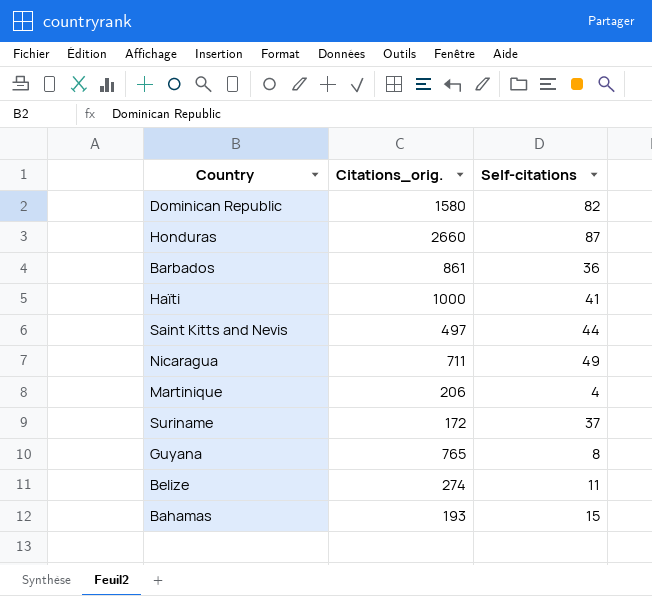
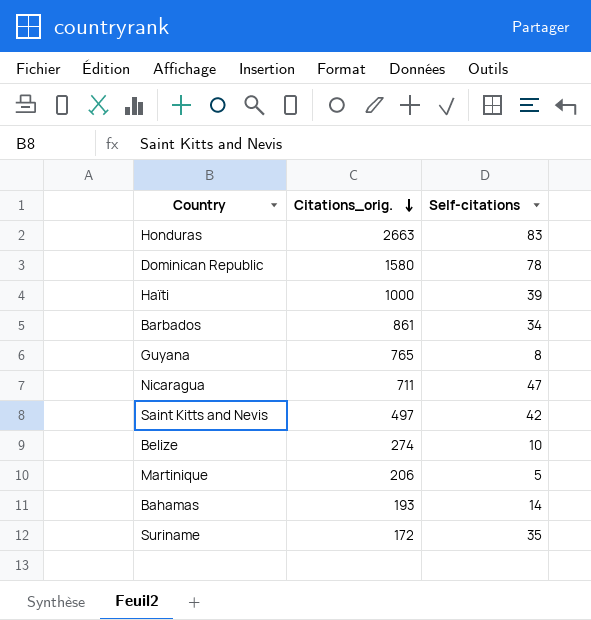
row order: none -> Citations_orig. descending
Honduras | Citations_orig.: 2660 -> 2663
Honduras | Self-citations: 87 -> 83
Dominican Republic | Self-citations: 82 -> 78
Haïti | Self-citations: 41 -> 39
Barbados | Self-citations: 36 -> 34
Nicaragua | Self-citations: 49 -> 47
Saint Kitts and Nevis | Self-citations: 44 -> 42
Belize | Self-citations: 11 -> 10
Martinique | Self-citations: 4 -> 5
Bahamas | Self-citations: 15 -> 14
Suriname | Self-citations: 37 -> 35

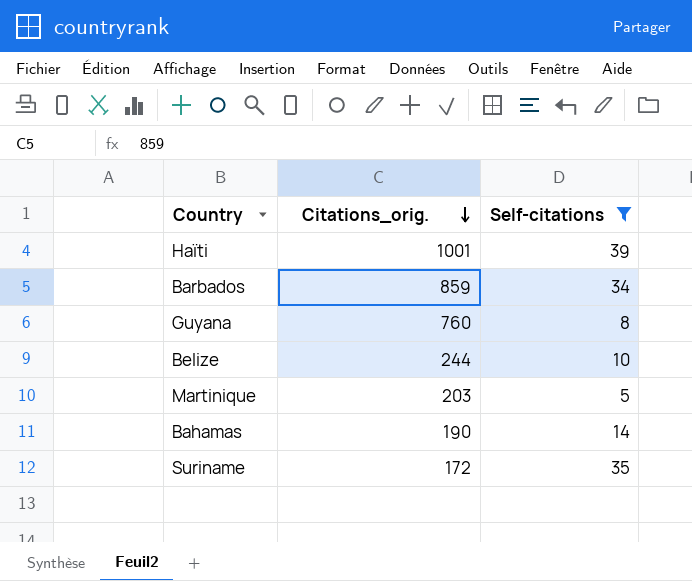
filter: none -> Self-citations <= 39
Haïti | Citations_orig.: 1000 -> 1001
Barbados | Citations_orig.: 861 -> 859
Guyana | Citations_orig.: 765 -> 760
Belize | Citations_orig.: 274 -> 244
Martinique | Citations_orig.: 206 -> 203
Bahamas | Citations_orig.: 193 -> 190

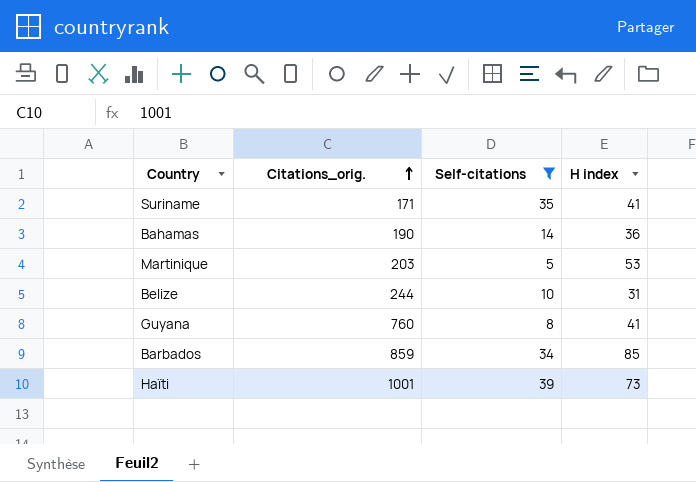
row order: Citations_orig. descending -> Citations_orig. ascending
column H index | position: none -> 4
Suriname | Citations_orig.: 172 -> 171

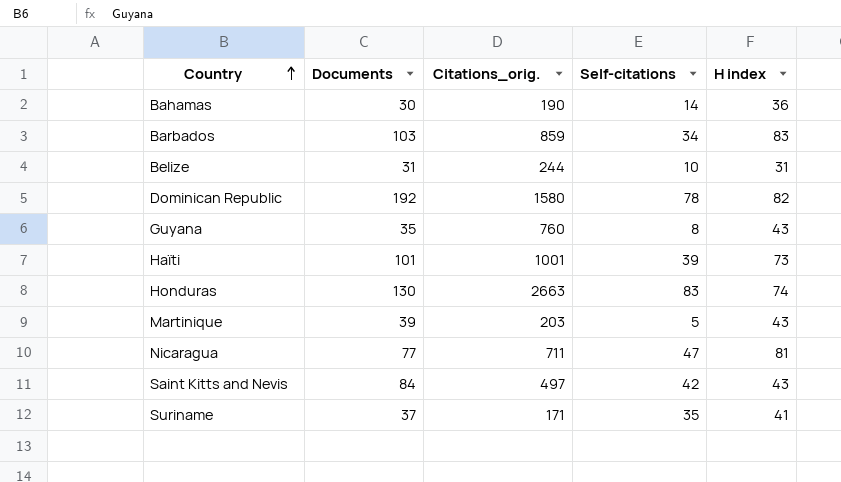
filter: Self-citations <= 39 -> none
row order: Citations_orig. ascending -> Country ascending
column Documents | position: none -> 2
Barbados | H index: 85 -> 83
Guyana | H index: 41 -> 43
Martinique | H index: 53 -> 43

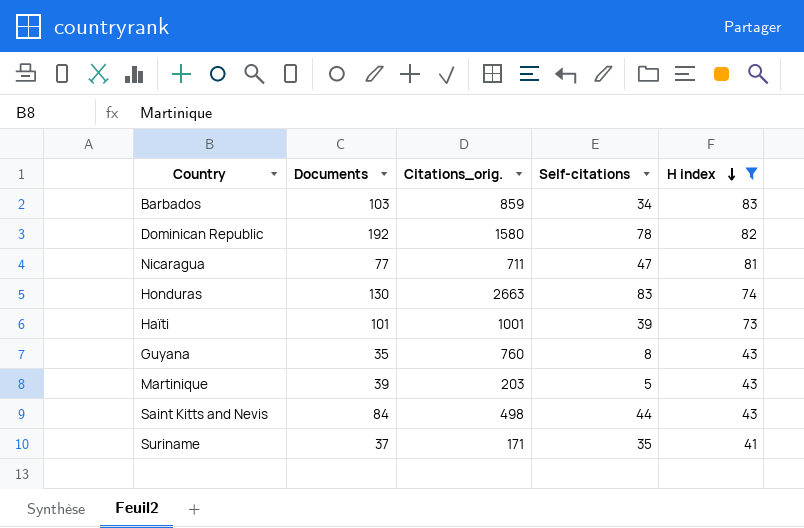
filter: none -> H index >= 41
row order: Country ascending -> H index descending
Saint Kitts and Nevis | Citations_orig.: 497 -> 498
Saint Kitts and Nevis | Self-citations: 42 -> 44

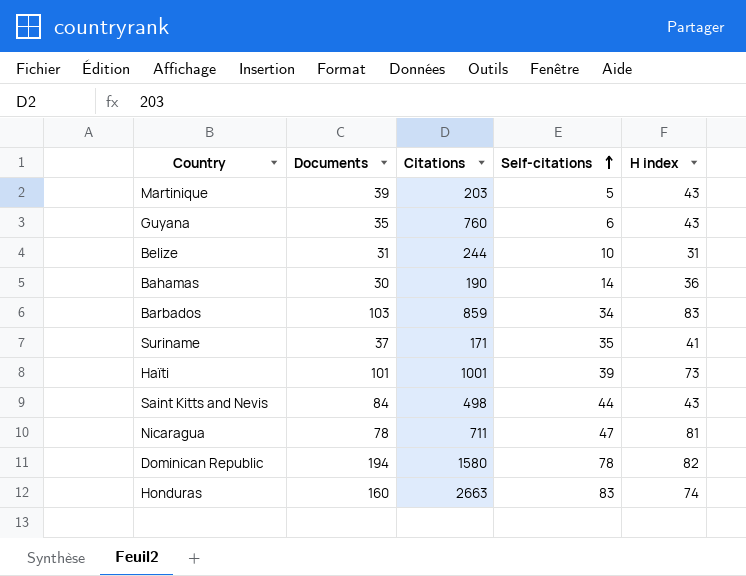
filter: H index >= 41 -> none
row order: H index descending -> Self-citations ascending
column name: Citations_orig. -> Citations
Guyana | Self-citations: 8 -> 6
Nicaragua | Documents: 77 -> 78
Dominican Republic | Documents: 192 -> 194
Honduras | Documents: 130 -> 160

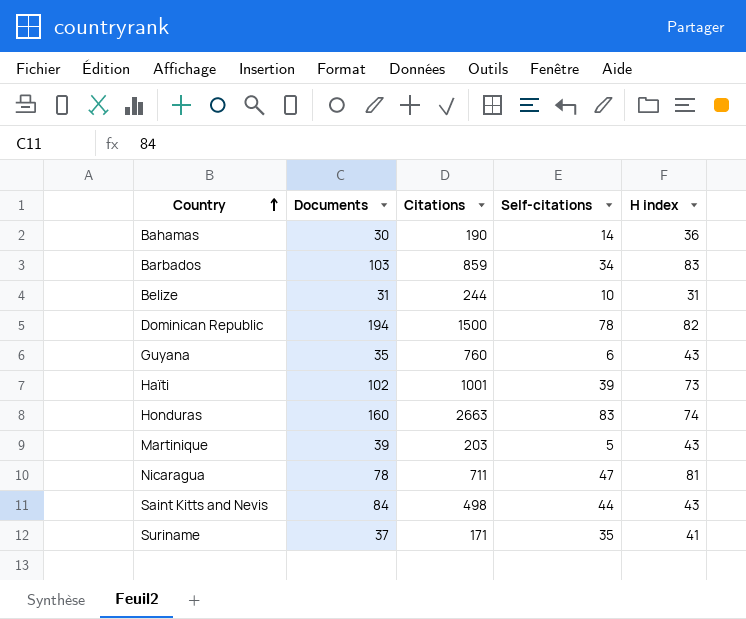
row order: Self-citations ascending -> Country ascending
Dominican Republic | Citations: 1580 -> 1500
Haïti | Documents: 101 -> 102

